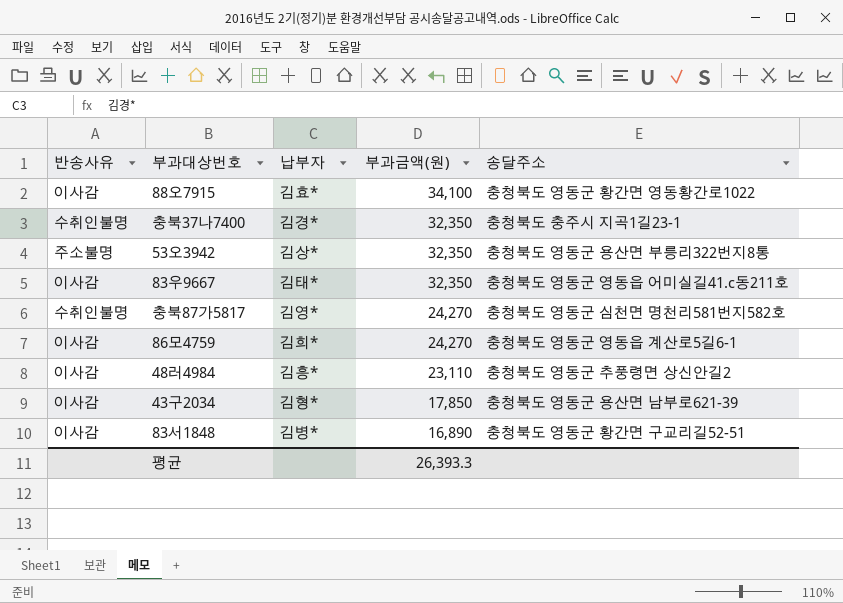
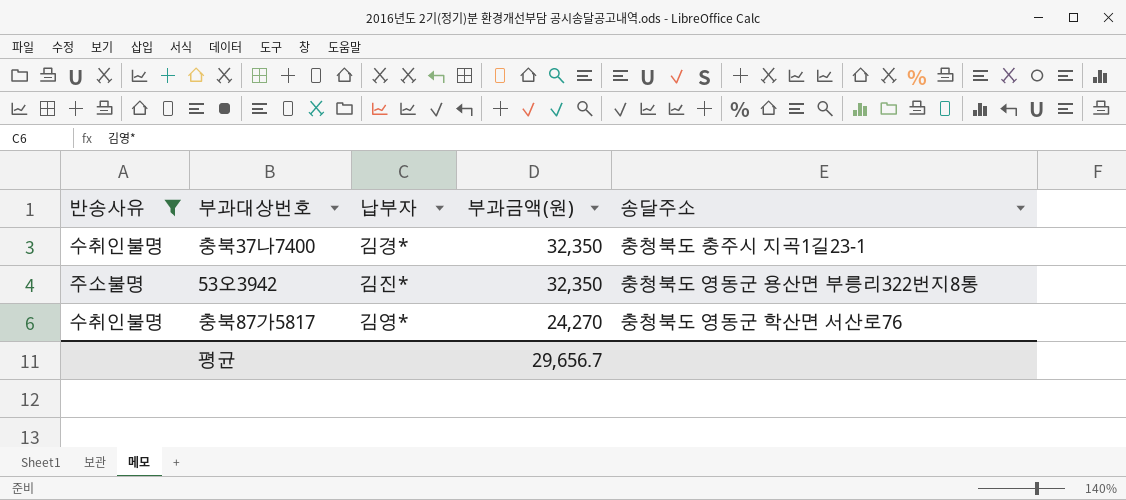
filter: none -> 반송사유 != 이사감
53오3942 | 납부자: 김상* -> 김진*
충북87가5817 | 송달주소: 충청북도 영동군 심천면 명천리581번지582호 -> 충청북도 영동군 학산면 서산로76
평균 | 부과금액(원): 26,393.3 -> 29,656.7

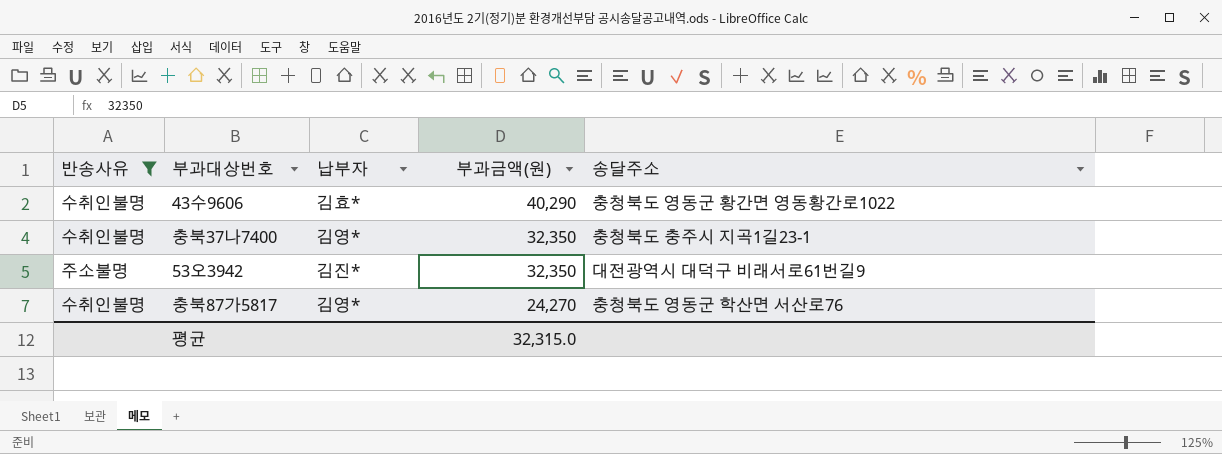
row 43수9606: none -> 수취인불명 | 김효* | 40,290 | 충청북도 영동군 황간면 영동황간로1022
충북37나7400 | 납부자: 김경* -> 김영*
53오3942 | 송달주소: 충청북도 영동군 용산면 부릉리322번지8통 -> 대전광역시 대덕구 비래서로61번길9
평균 | 부과금액(원): 29,656.7 -> 32,315.0

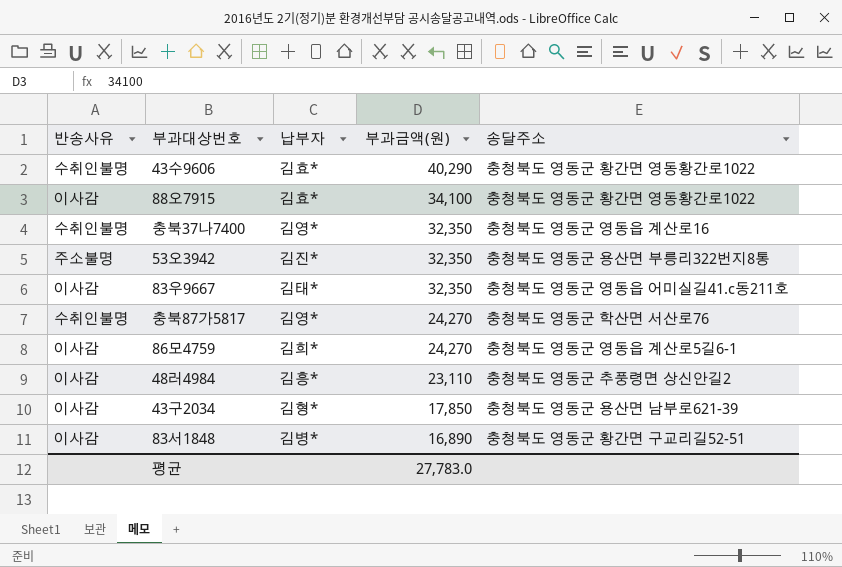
filter: 반송사유 != 이사감 -> none
충북37나7400 | 송달주소: 충청북도 충주시 지곡1길23-1 -> 충청북도 영동군 영동읍 계산로16
53오3942 | 송달주소: 대전광역시 대덕구 비래서로61번길9 -> 충청북도 영동군 용산면 부릉리322번지8통
평균 | 부과금액(원): 32,315.0 -> 27,783.0

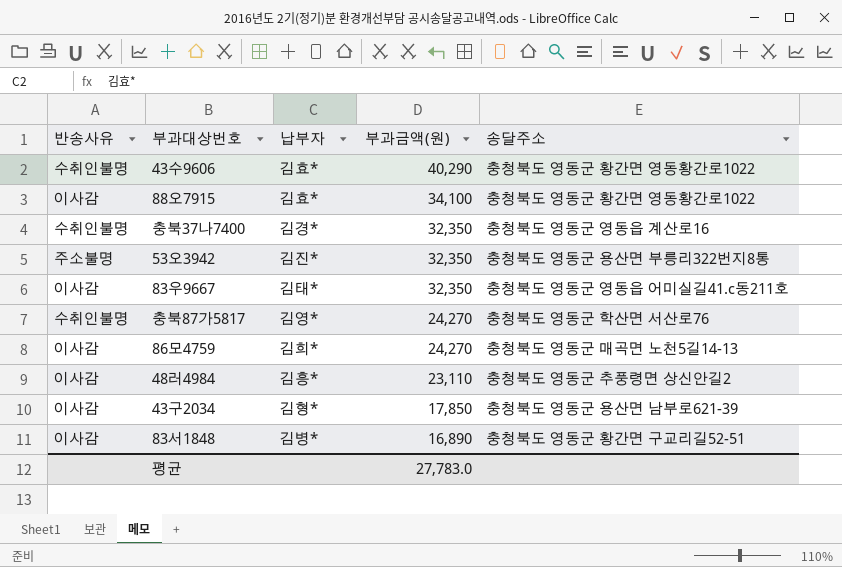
충북37나7400 | 납부자: 김영* -> 김경*
86모4759 | 송달주소: 충청북도 영동군 영동읍 계산로5길6-1 -> 충청북도 영동군 매곡면 노천5길14-13

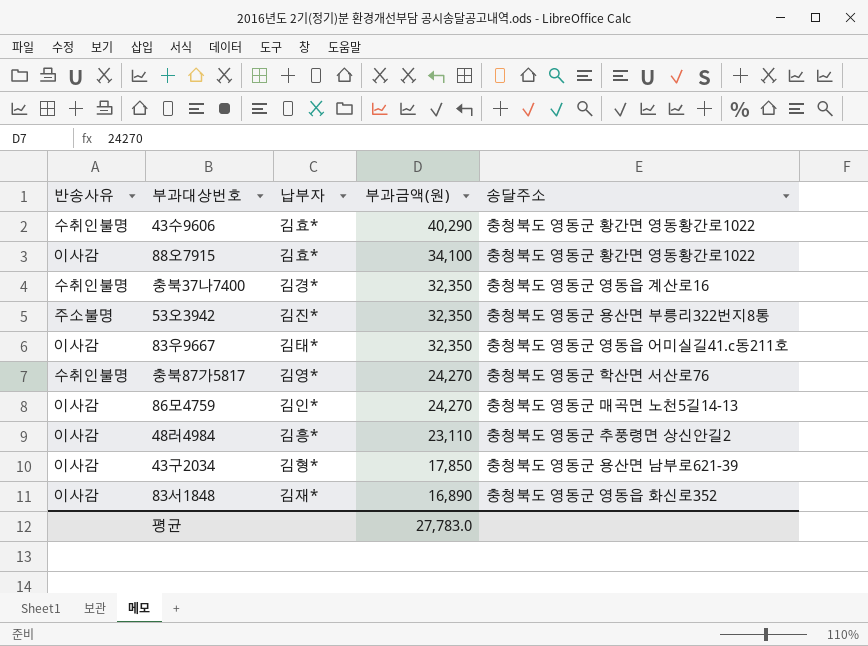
86모4759 | 납부자: 김희* -> 김인*
83서1848 | 납부자: 김병* -> 김재*
83서1848 | 송달주소: 충청북도 영동군 황간면 구교리길52-51 -> 충청북도 영동군 영동읍 화신로352

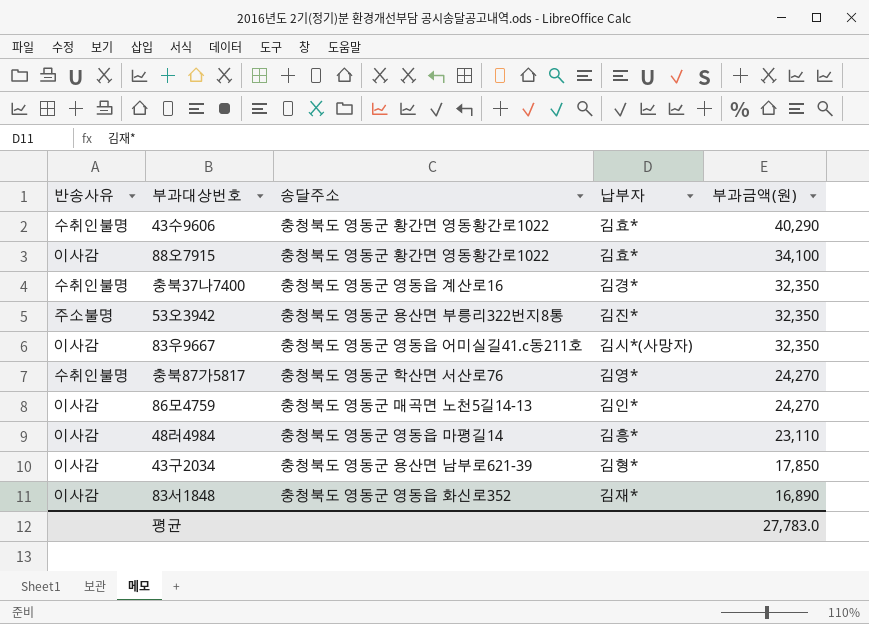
column 송달주소 | position: 5 -> 3
83우9667 | 납부자: 김태* -> 김시*(사망자)
48러4984 | 송달주소: 충청북도 영동군 추풍령면 상신안길2 -> 충청북도 영동군 영동읍 마평길14

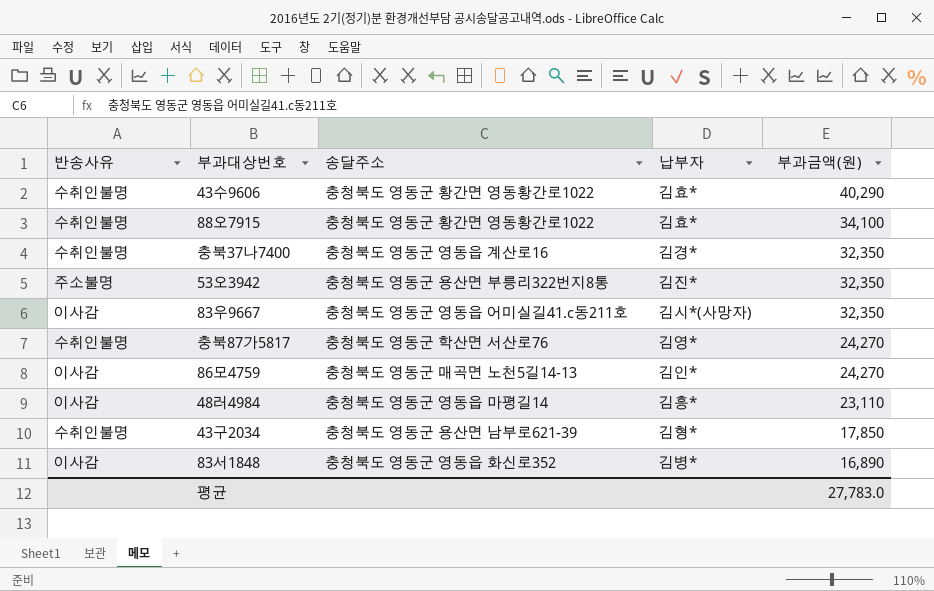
88오7915 | 반송사유: 이사감 -> 수취인불명
43구2034 | 반송사유: 이사감 -> 수취인불명
83서1848 | 납부자: 김재* -> 김병*

